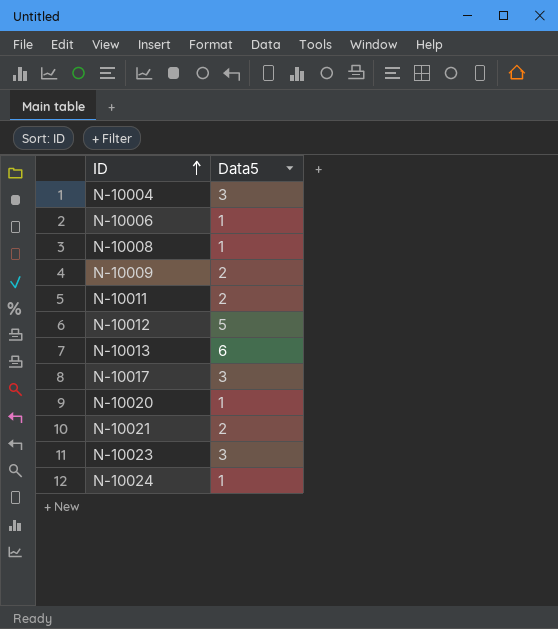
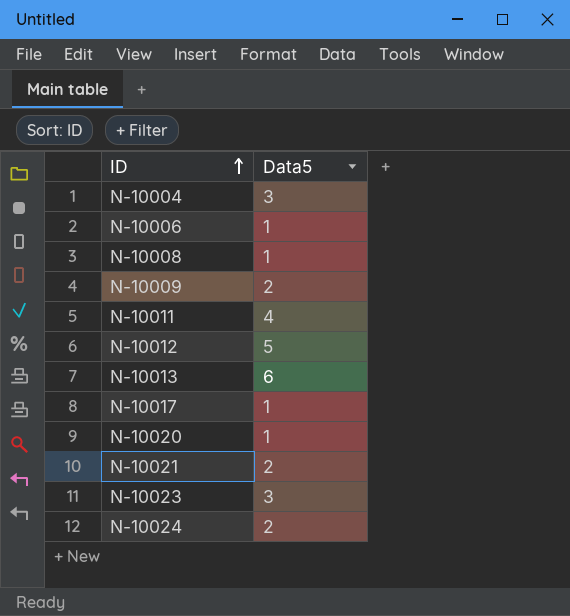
N-10011 | Data5: 2 -> 4
N-10017 | Data5: 3 -> 1
N-10024 | Data5: 1 -> 2

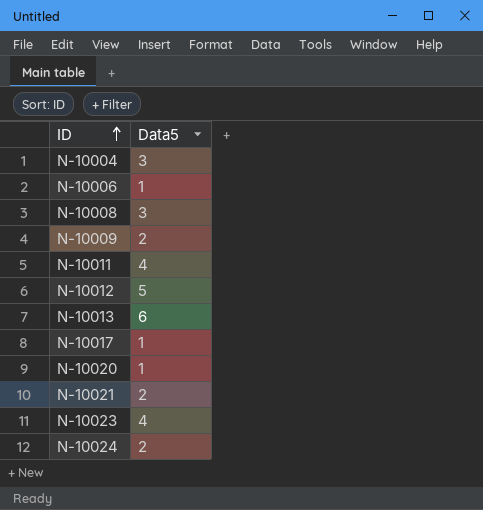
N-10008 | Data5: 1 -> 3
N-10023 | Data5: 3 -> 4

